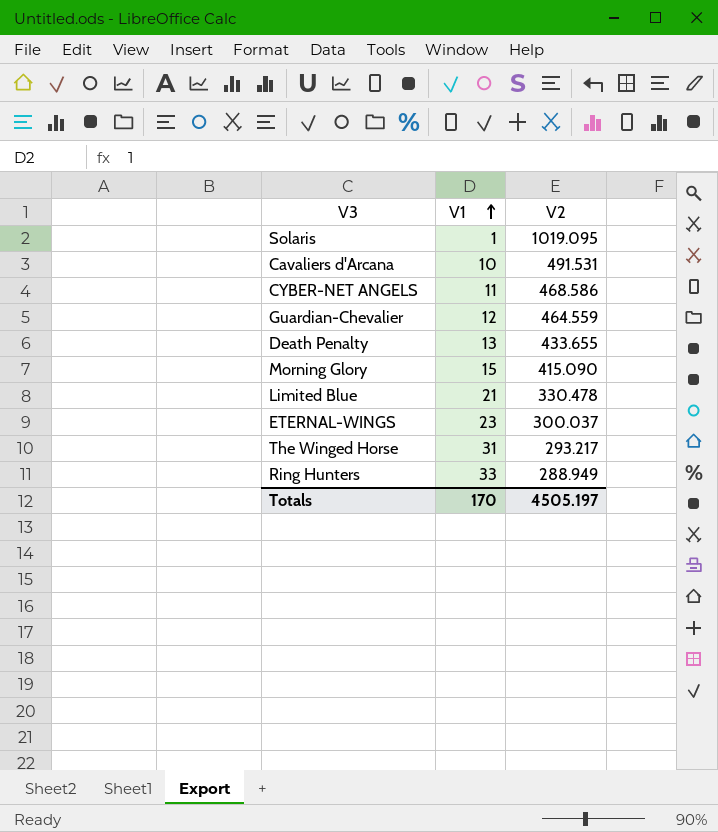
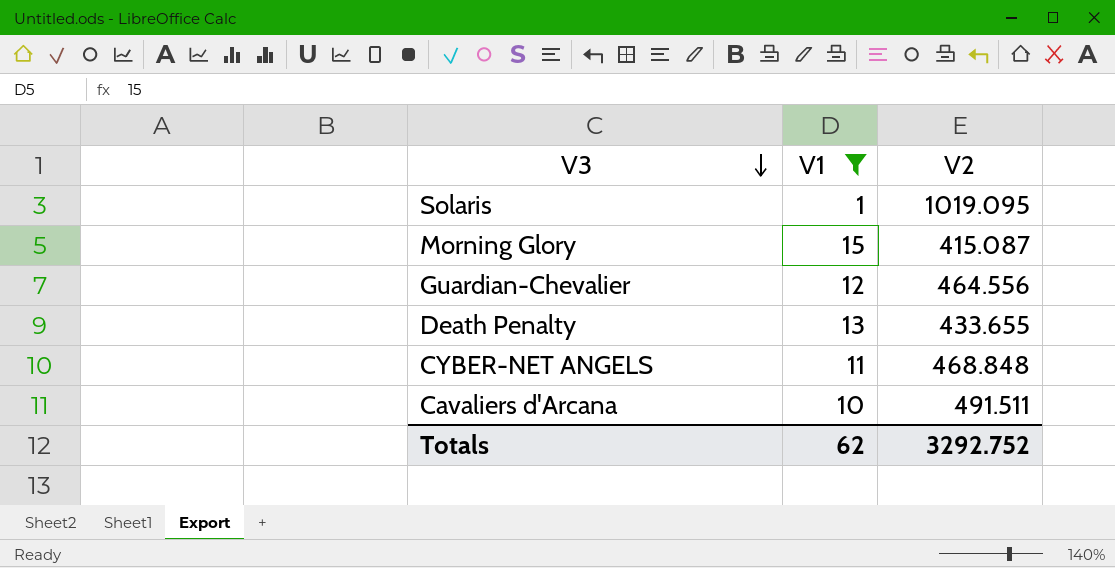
filter: none -> V1 <= 15
row order: V1 ascending -> V3 descending
Morning Glory | V2: 415.090 -> 415.087
Guardian-Chevalier | V2: 464.559 -> 464.556
CYBER-NET ANGELS | V2: 468.586 -> 468.848
Cavaliers d'Arcana | V2: 491.531 -> 491.511
Totals | V1: 170 -> 62
Totals | V2: 4505.197 -> 3292.752

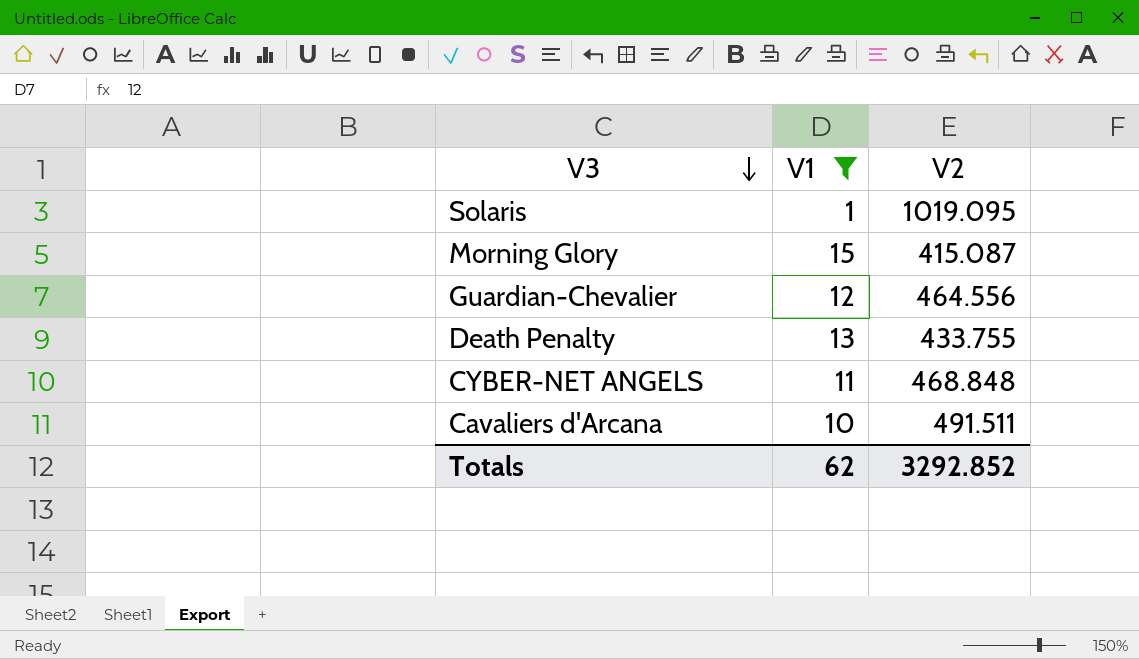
Death Penalty | V2: 433.655 -> 433.755
Totals | V2: 3292.752 -> 3292.852

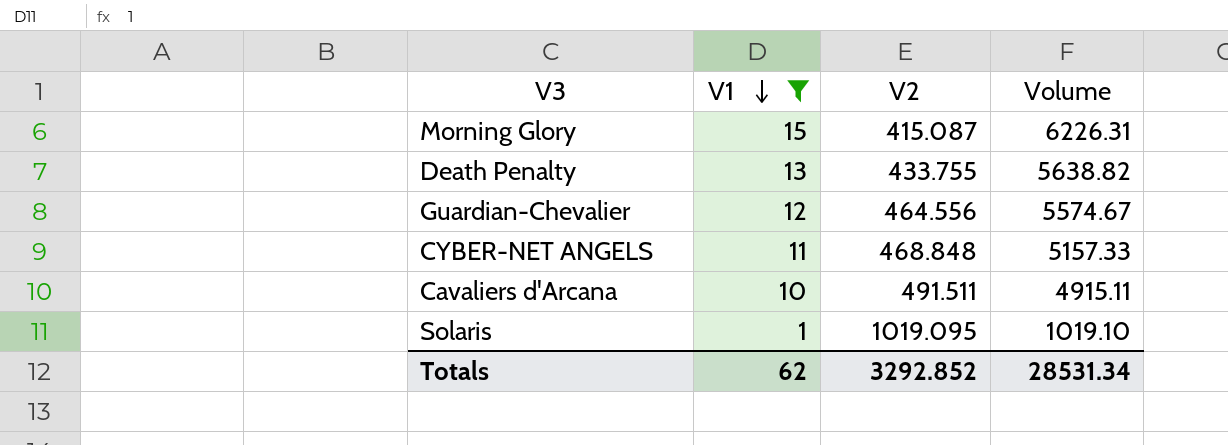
row order: V3 descending -> V1 descending
column Volume | formula: none -> [V1] * [V2]

